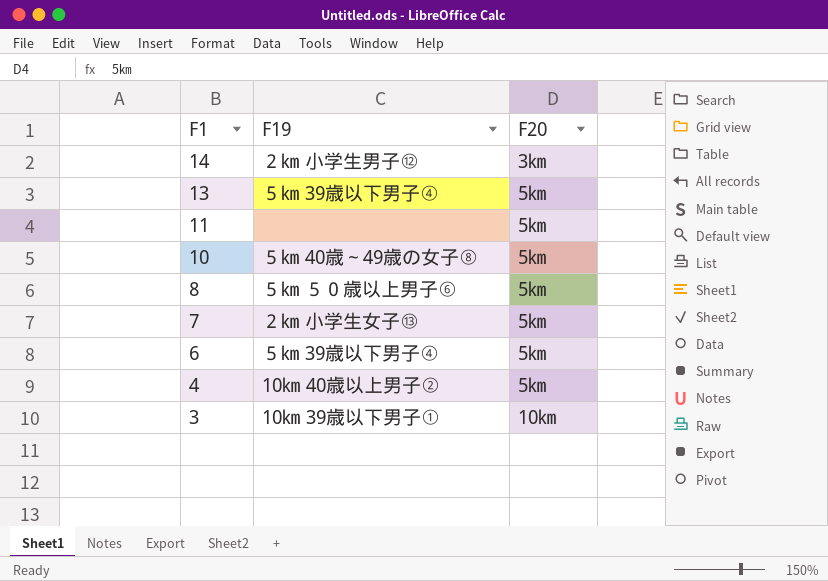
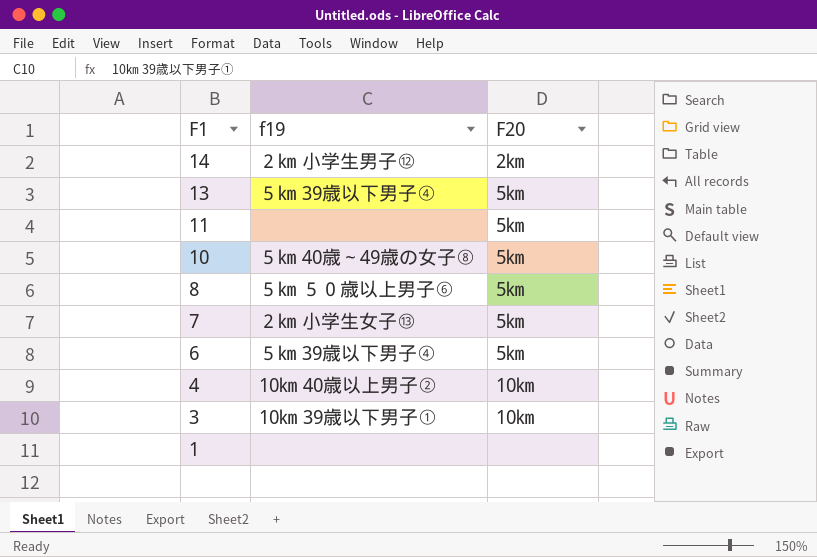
column name: F19 -> f19
14 | F20: 3㎞ -> 2㎞
4 | F20: 5㎞ -> 10㎞
row 1: none -> none | none

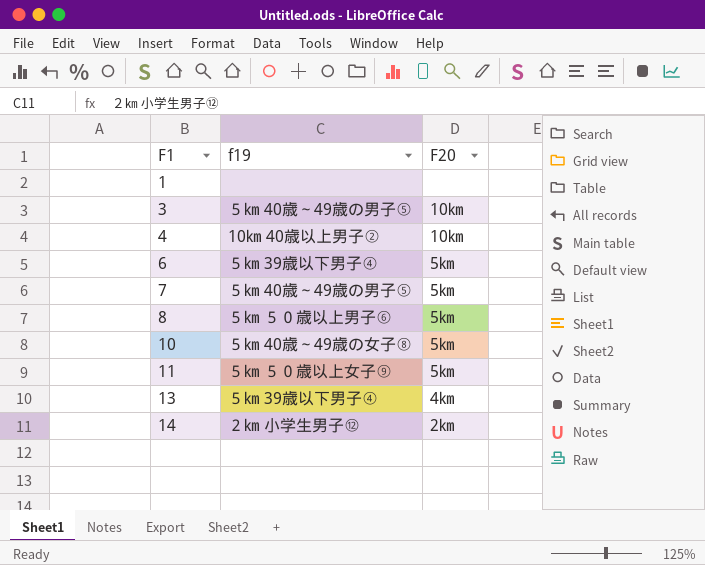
row order: F1 descending -> F1 ascending
3 | f19: 10㎞ 39歳以下男子① -> ５㎞ 40歳～49歳の男子⑤
7 | f19: ２㎞ 小学生女子⑬ -> ５㎞ 40歳～49歳の男子⑤
11 | f19: none -> ５㎞ ５０歳以上女子⑨
13 | F20: 5㎞ -> 4㎞

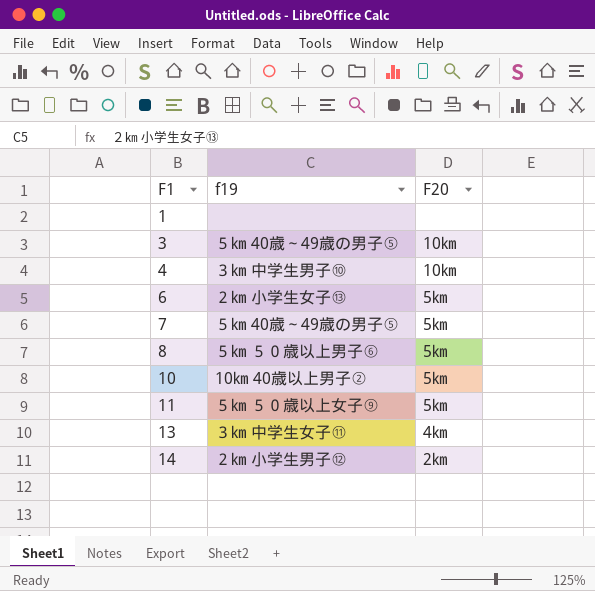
4 | f19: 10㎞ 40歳以上男子② -> ３㎞ 中学生男子⑩
6 | f19: ５㎞ 39歳以下男子④ -> ２㎞ 小学生女子⑬
10 | f19: ５㎞ 40歳～49歳の女子⑧ -> 10㎞ 40歳以上男子②
13 | f19: ５㎞ 39歳以下男子④ -> ３㎞ 中学生女子⑪

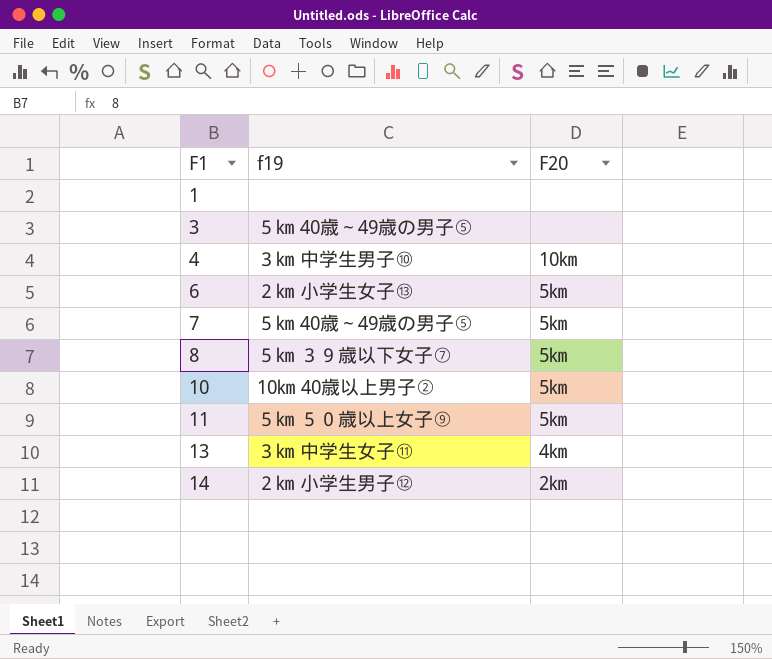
3 | F20: 10㎞ -> none
8 | f19: ５㎞ ５０歳以上男子⑥ -> ５㎞ ３９歳以下女子⑦

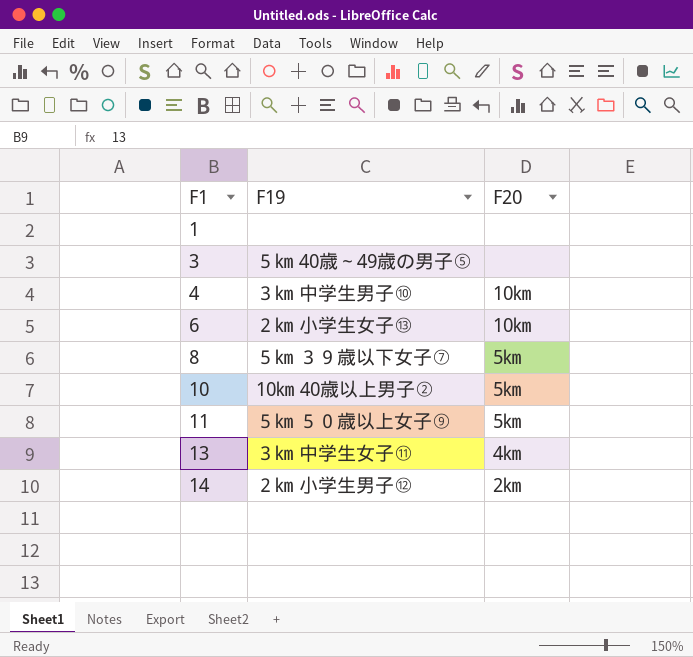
column name: f19 -> F19
row 7: ５㎞ 40歳～49歳の男子⑤ | 5㎞ -> none
6 | F20: 5㎞ -> 10㎞

